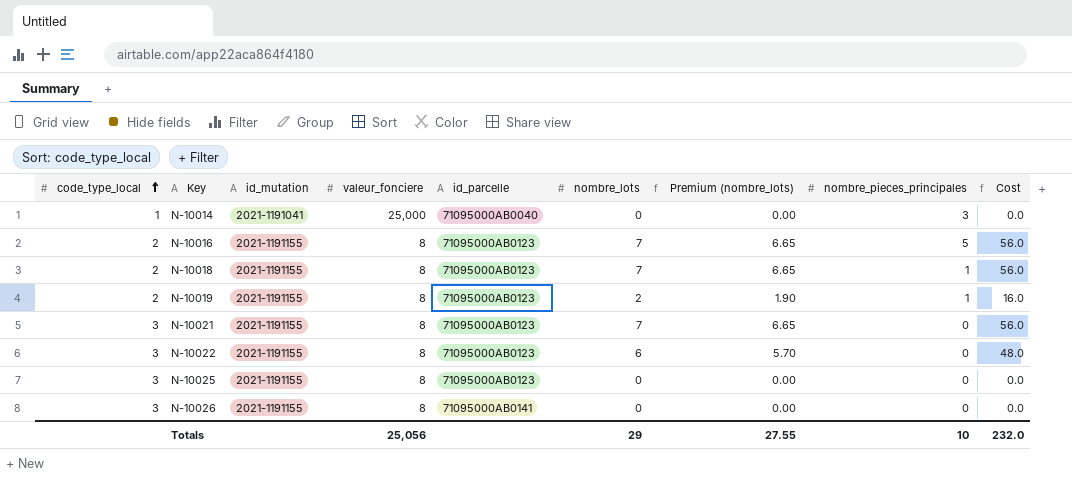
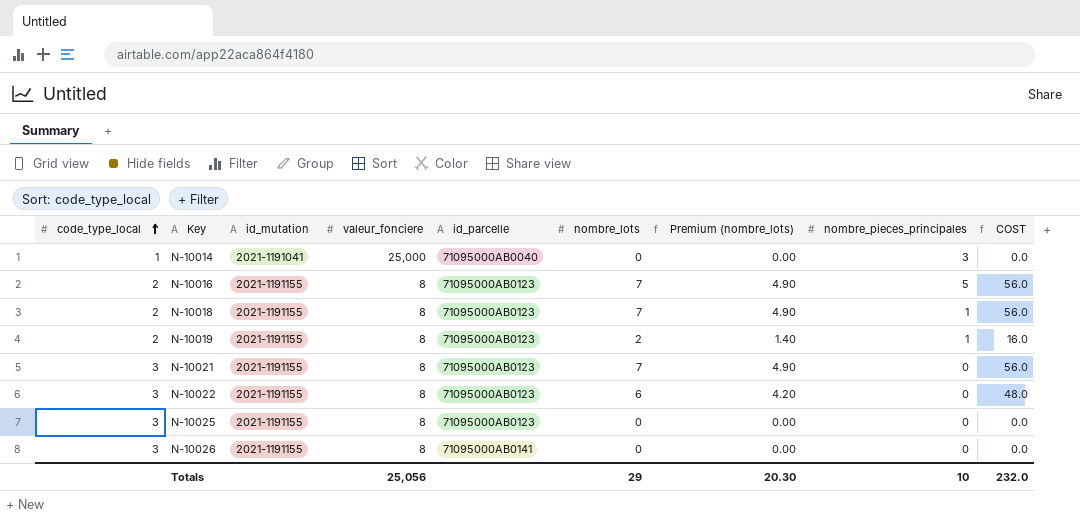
column Premium (nombre_lots) | formula: [nombre_lots] * 0.95 -> [nombre_lots] * 0.7
column name: Cost -> COST
Totals | Premium (nombre_lots): 27.55 -> 20.30

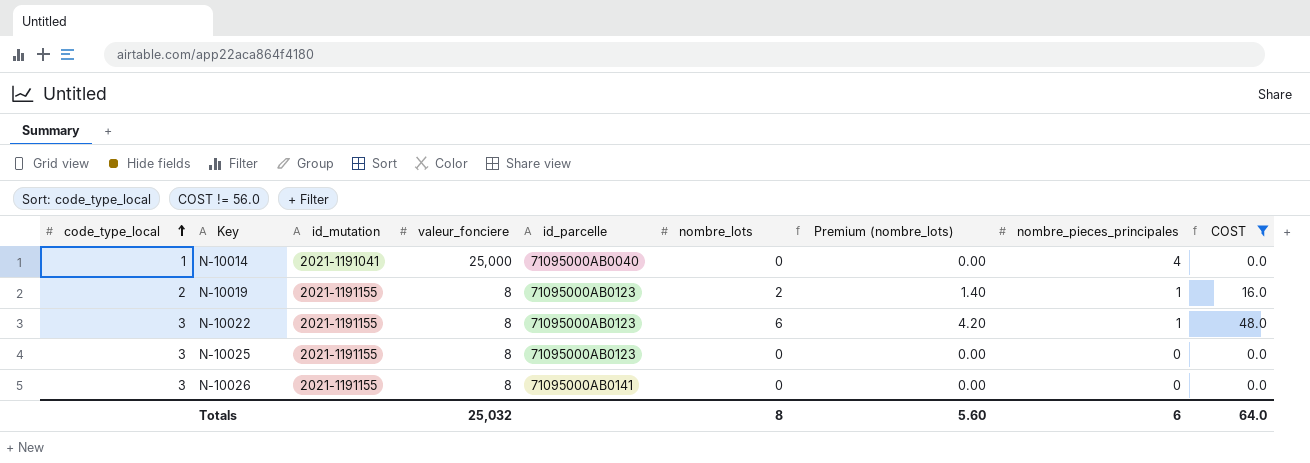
filter: none -> COST != 56.0
N-10014 | nombre_pieces_principales: 3 -> 4
N-10022 | nombre_pieces_principales: 0 -> 1
Totals | valeur_fonciere: 25,056 -> 25,032
Totals | nombre_lots: 29 -> 8
Totals | Premium (nombre_lots): 20.30 -> 5.60
Totals | nombre_pieces_principales: 10 -> 6
Totals | COST: 232.0 -> 64.0

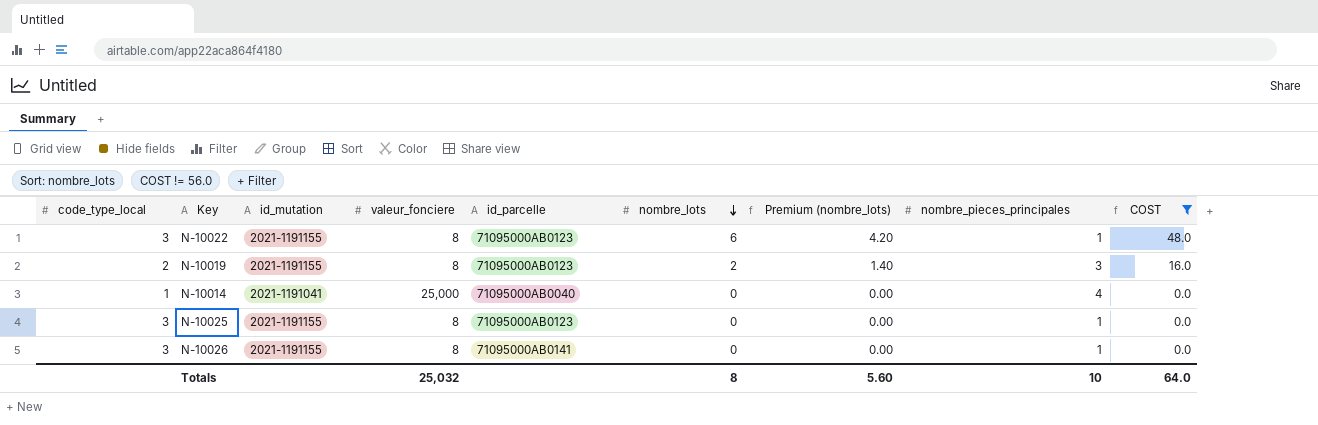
row order: code_type_local ascending -> nombre_lots descending
N-10019 | nombre_pieces_principales: 1 -> 3
N-10025 | nombre_pieces_principales: 0 -> 1
N-10026 | nombre_pieces_principales: 0 -> 1
Totals | nombre_pieces_principales: 6 -> 10

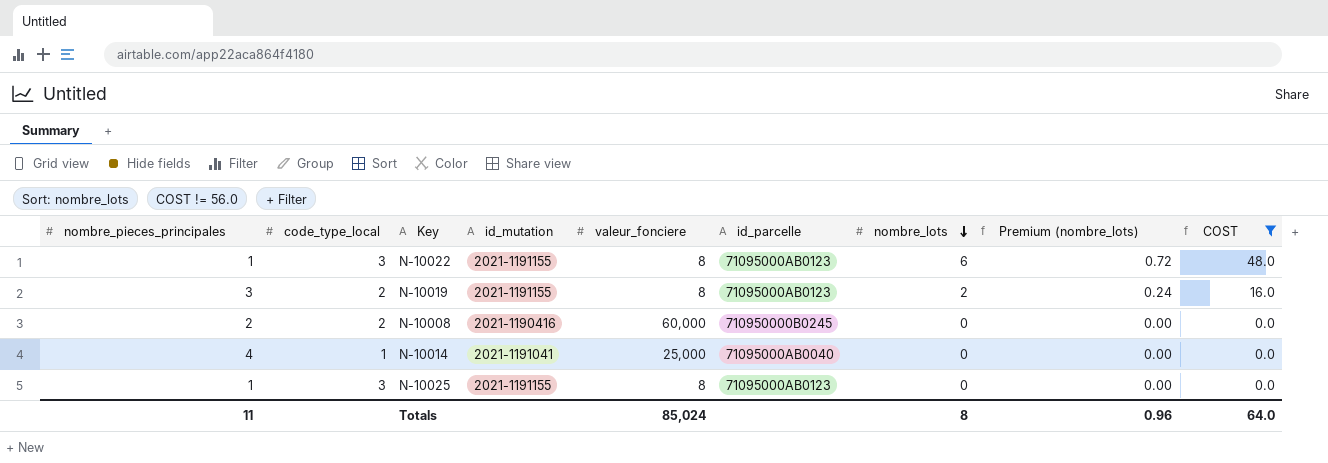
column nombre_pieces_principales | position: 8 -> 1
column Premium (nombre_lots) | formula: [nombre_lots] * 0.7 -> [nombre_lots] * 0.12
row N-10026: 3 | 2021-1191155 | 8 | 71095000AB0141 | 0 | 0.00 | 1 | 0.0 -> none
row N-10008: none -> 2 | 2 | 2021-1190416 | 60,000 | 710950000B0245 | 0 | 0.00 | 0.0
Totals | nombre_pieces_principales: 10 -> 11
Totals | valeur_fonciere: 25,032 -> 85,024
Totals | Premium (nombre_lots): 5.60 -> 0.96

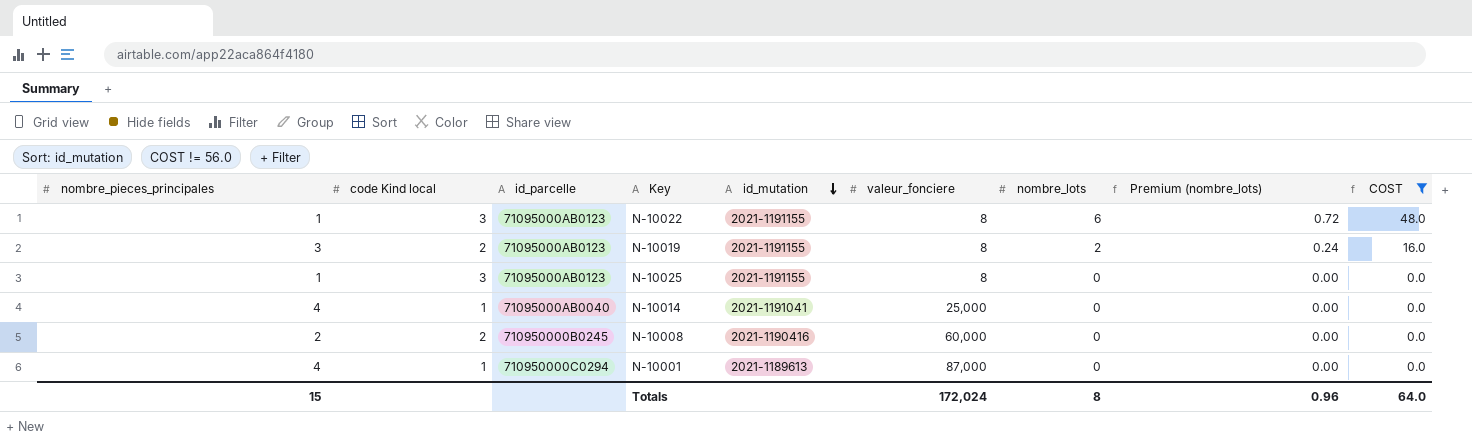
row order: nombre_lots descending -> id_mutation descending
column name: code_type_local -> code Kind local
column id_parcelle | position: 6 -> 3
row N-10001: none -> 4 | 1 | 710950000C0294 | 2021-1189613 | 87,000 | 0 | 0.00 | 0.0
Totals | nombre_pieces_principales: 11 -> 15
Totals | valeur_fonciere: 85,024 -> 172,024

